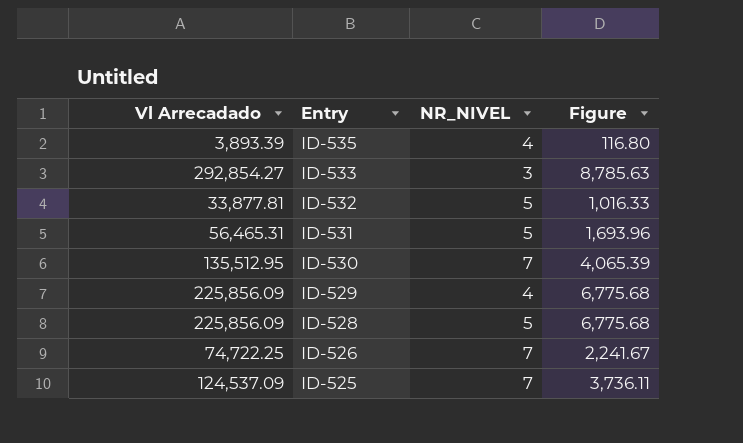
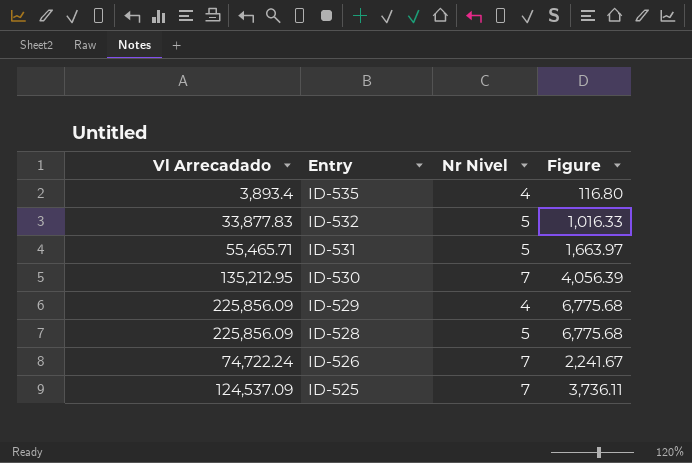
column name: NR_NIVEL -> Nr Nivel
row ID-533: 292,854.27 | 3 | 8,785.63 -> none
ID-535 | Vl Arrecadado: 3,893.39 -> 3,893.4
ID-532 | Vl Arrecadado: 33,877.81 -> 33,877.83
ID-531 | Vl Arrecadado: 56,465.31 -> 55,465.71
ID-531 | Figure: 1,693.96 -> 1,663.97
ID-530 | Vl Arrecadado: 135,512.95 -> 135,212.95
ID-530 | Figure: 4,065.39 -> 4,056.39
ID-526 | Vl Arrecadado: 74,722.25 -> 74,722.24

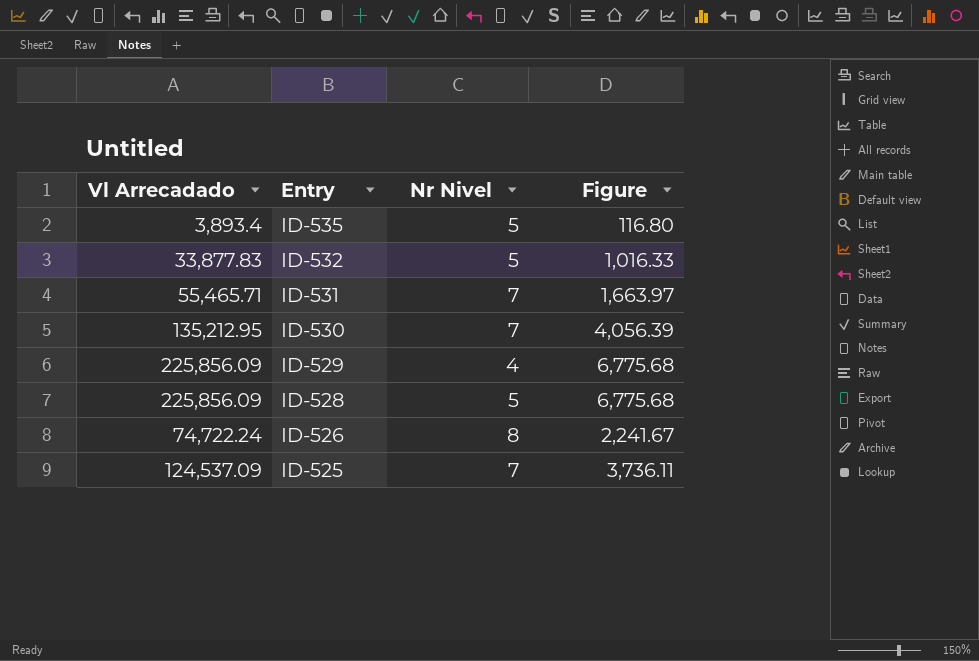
ID-535 | Nr Nivel: 4 -> 5
ID-531 | Nr Nivel: 5 -> 7
ID-526 | Nr Nivel: 7 -> 8

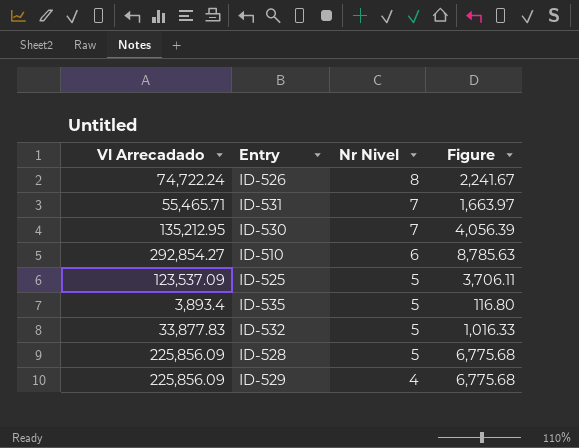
row order: Entry descending -> Nr Nivel descending
row ID-510: none -> 292,854.27 | 6 | 8,785.63
ID-525 | Vl Arrecadado: 124,537.09 -> 123,537.09
ID-525 | Nr Nivel: 7 -> 5
ID-525 | Figure: 3,736.11 -> 3,706.11

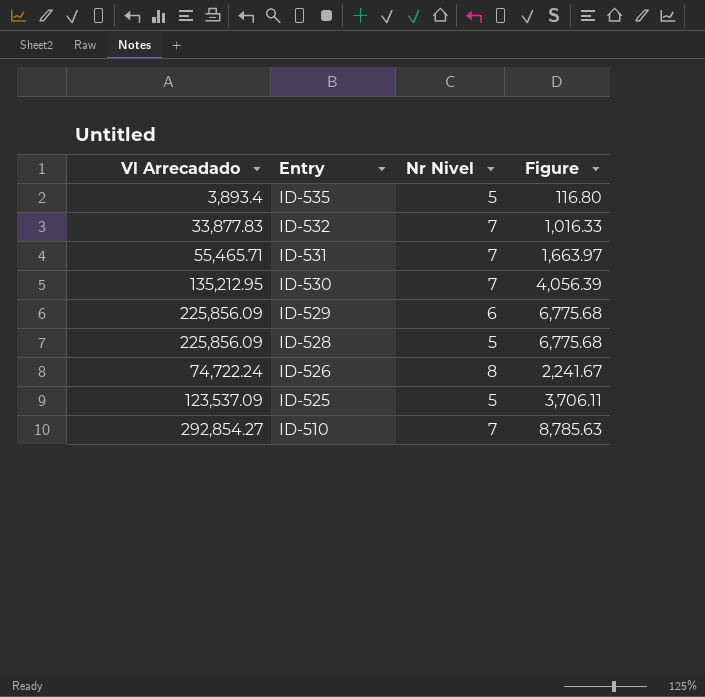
row order: Nr Nivel descending -> Entry descending
ID-532 | Nr Nivel: 5 -> 7
ID-529 | Nr Nivel: 4 -> 6
ID-510 | Nr Nivel: 6 -> 7

